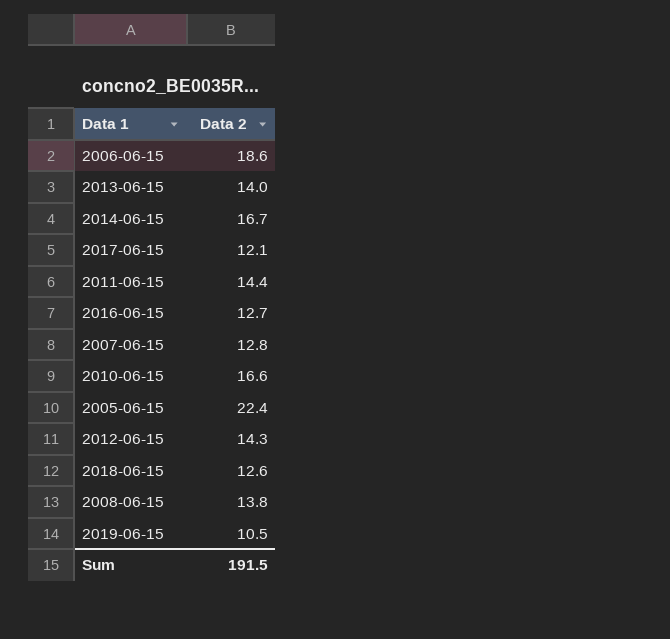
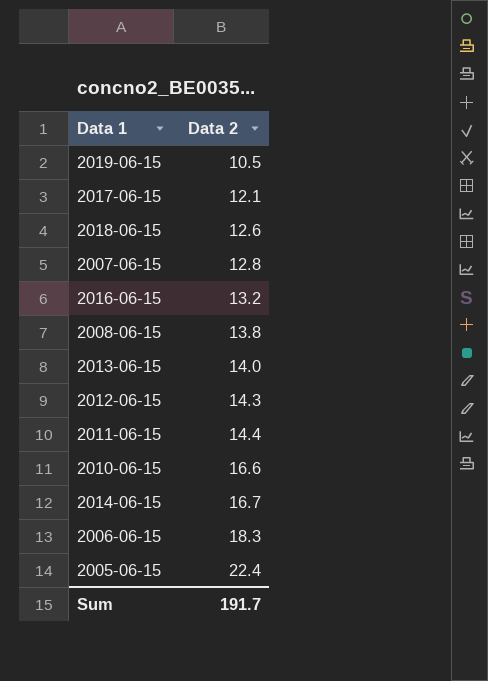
row order: none -> Data 2 ascending
2016-06-15 | Data 2: 12.7 -> 13.2
2006-06-15 | Data 2: 18.6 -> 18.3
Sum | Data 2: 191.5 -> 191.7

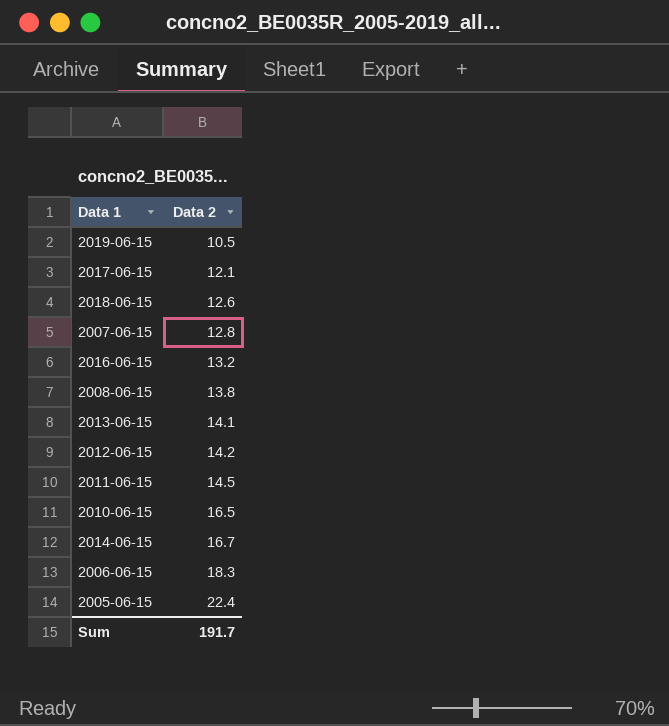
2013-06-15 | Data 2: 14.0 -> 14.1
2012-06-15 | Data 2: 14.3 -> 14.2
2011-06-15 | Data 2: 14.4 -> 14.5
2010-06-15 | Data 2: 16.6 -> 16.5

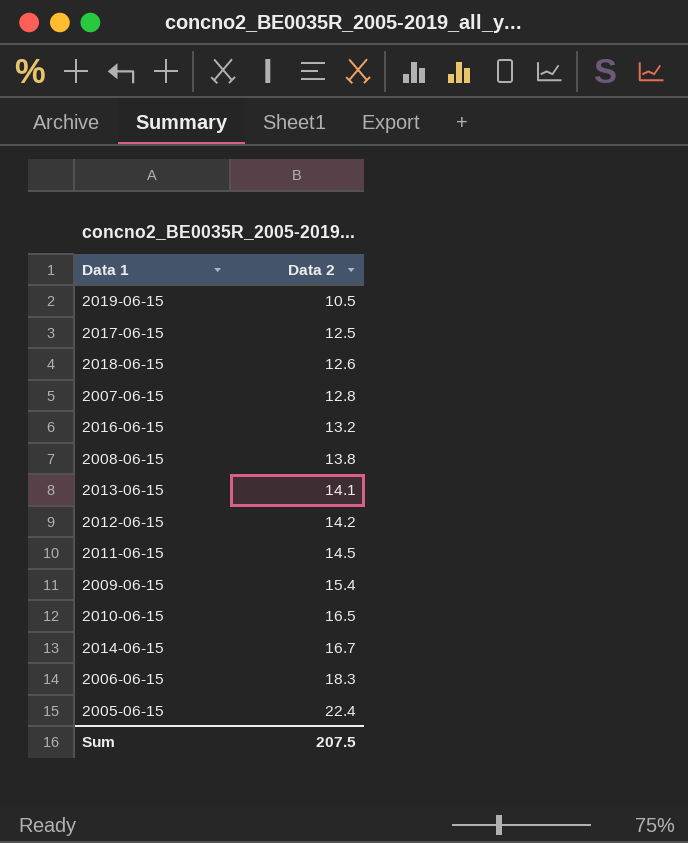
2017-06-15 | Data 2: 12.1 -> 12.5
row 2009-06-15: none -> 15.4
Sum | Data 2: 191.7 -> 207.5

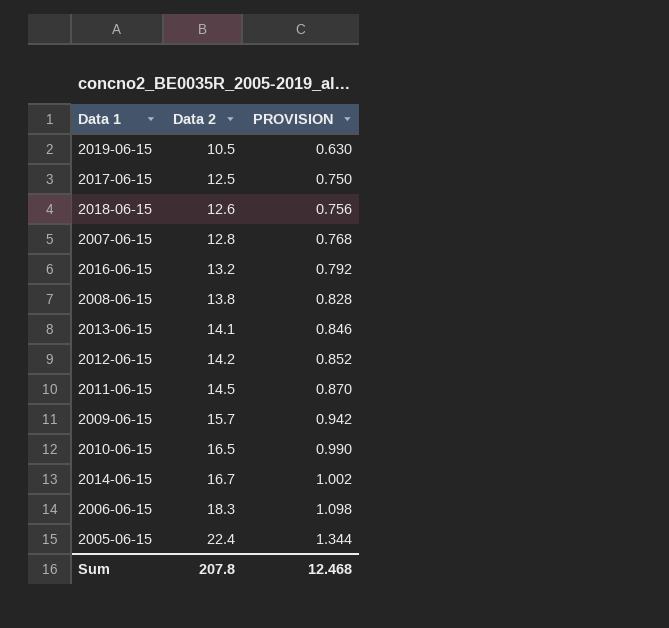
column PROVISION | formula: none -> [Data 2] * 0.06
2009-06-15 | Data 2: 15.4 -> 15.7
Sum | Data 2: 207.5 -> 207.8

